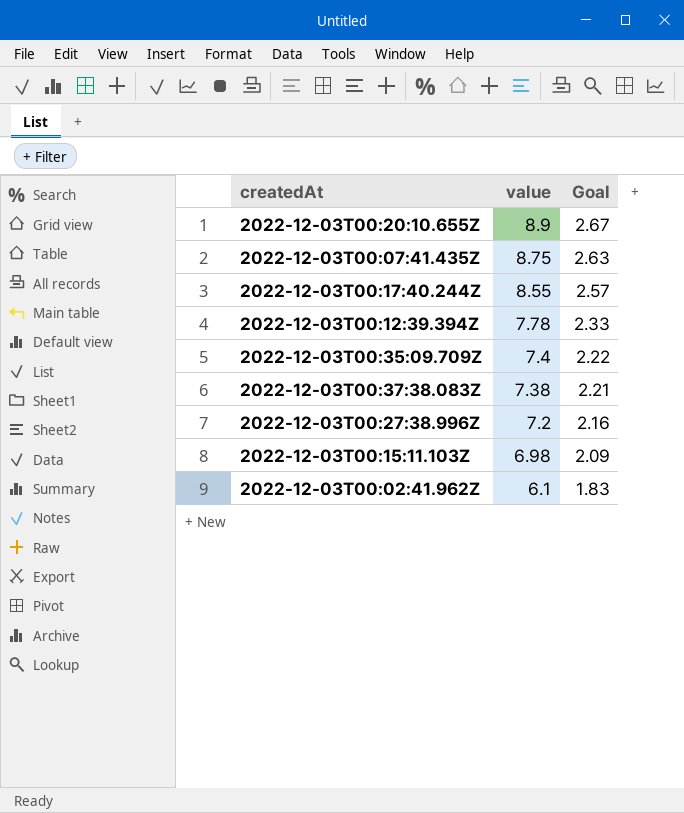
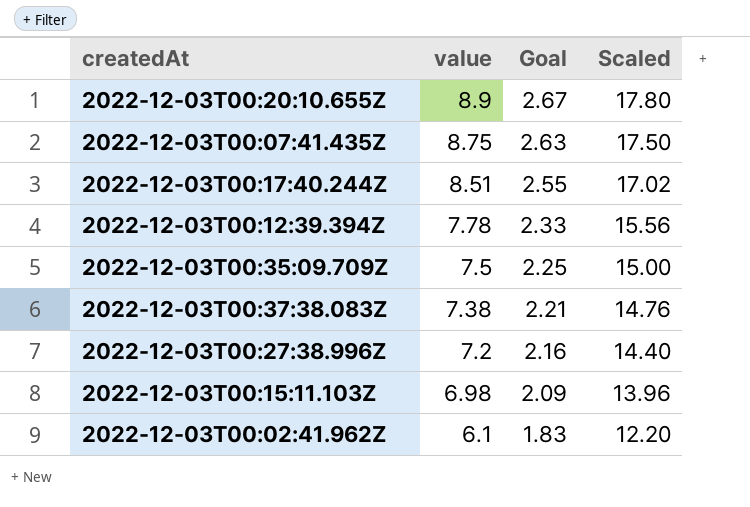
column Scaled | formula: none -> [value] * 2
2022-12-03T00:17:40.244Z | value: 8.55 -> 8.51
2022-12-03T00:17:40.244Z | Goal: 2.57 -> 2.55
2022-12-03T00:35:09.709Z | value: 7.4 -> 7.5
2022-12-03T00:35:09.709Z | Goal: 2.22 -> 2.25

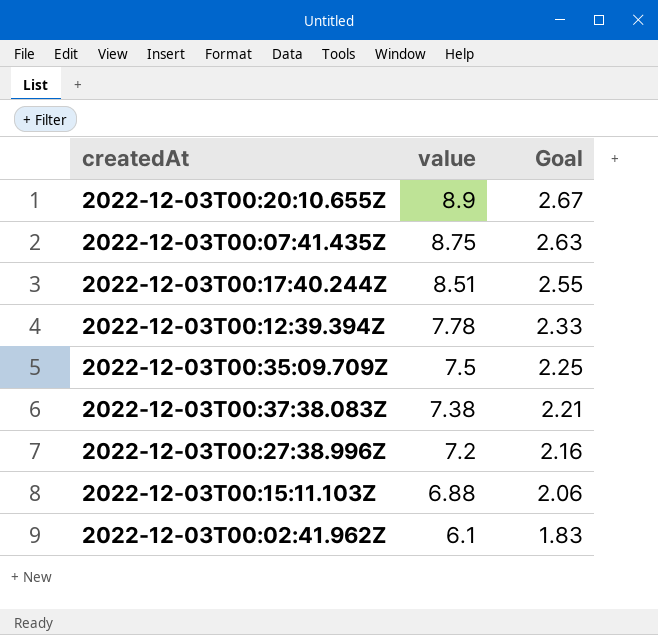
column Scaled | formula: [value] * 2 -> none
2022-12-03T00:15:11.103Z | value: 6.98 -> 6.88
2022-12-03T00:15:11.103Z | Goal: 2.09 -> 2.06

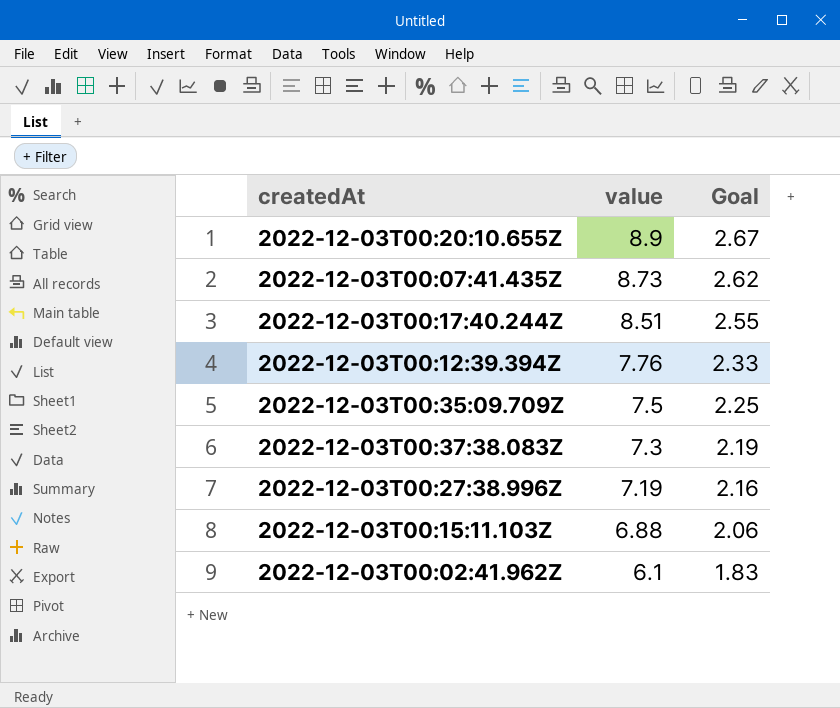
2022-12-03T00:07:41.435Z | value: 8.75 -> 8.73
2022-12-03T00:07:41.435Z | Goal: 2.63 -> 2.62
2022-12-03T00:12:39.394Z | value: 7.78 -> 7.76
2022-12-03T00:37:38.083Z | value: 7.38 -> 7.3
2022-12-03T00:37:38.083Z | Goal: 2.21 -> 2.19
2022-12-03T00:27:38.996Z | value: 7.2 -> 7.19

